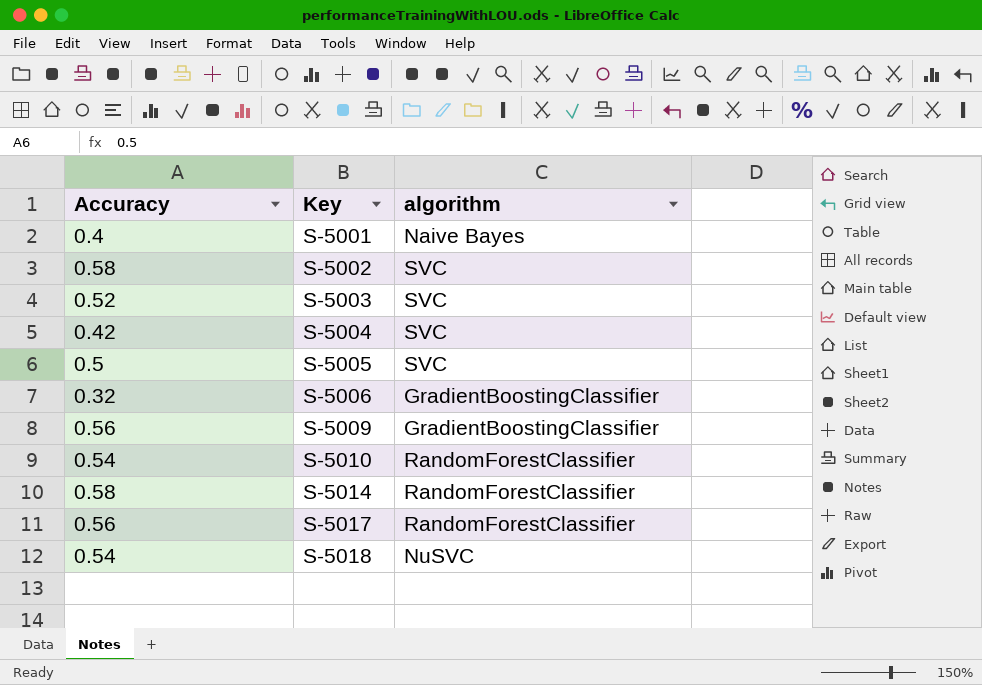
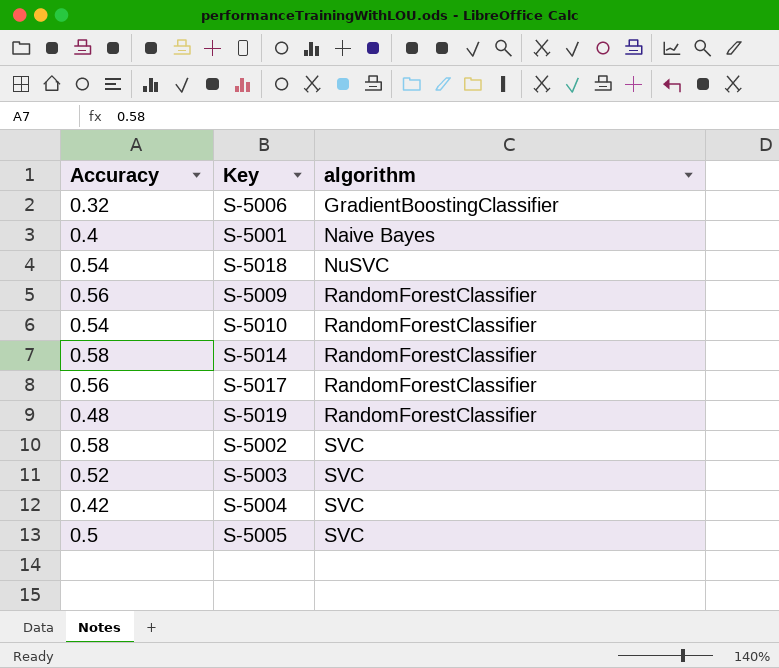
row order: Key ascending -> algorithm ascending
S-5009 | algorithm: GradientBoostingClassifier -> RandomForestClassifier
row S-5019: none -> 0.48 | RandomForestClassifier

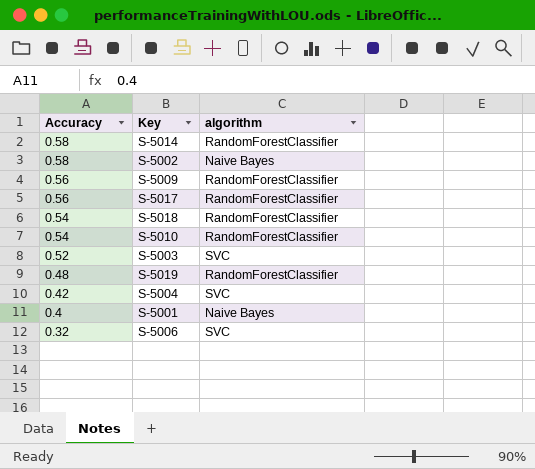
row order: algorithm ascending -> Accuracy descending
row S-5005: 0.5 | SVC -> none
S-5002 | algorithm: SVC -> Naive Bayes
S-5018 | algorithm: NuSVC -> RandomForestClassifier
S-5006 | algorithm: GradientBoostingClassifier -> SVC

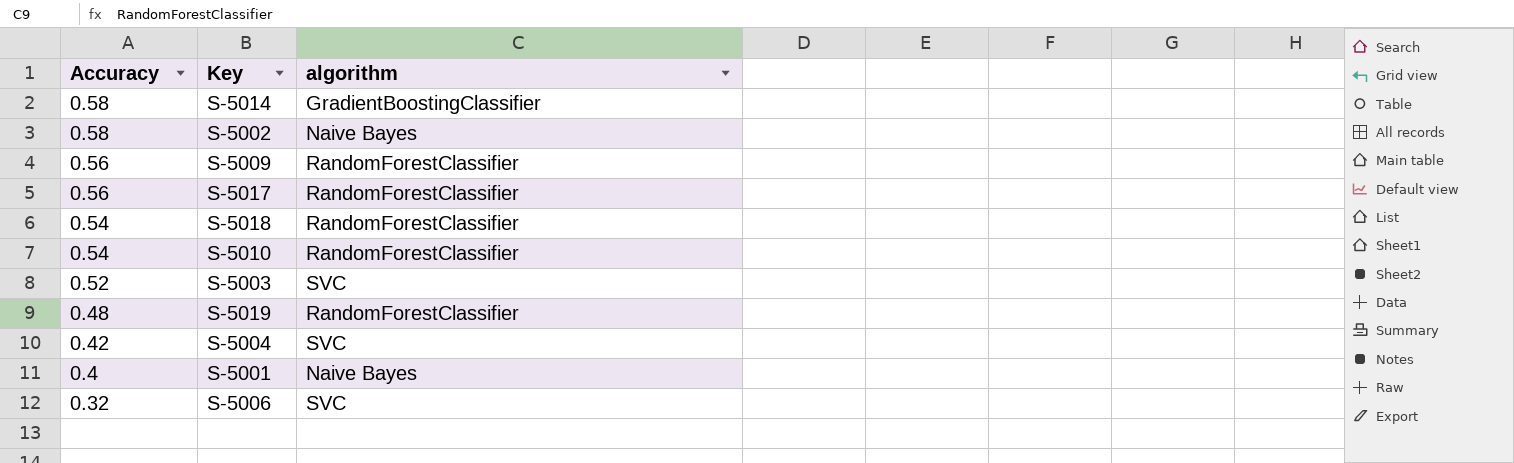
S-5014 | algorithm: RandomForestClassifier -> GradientBoostingClassifier

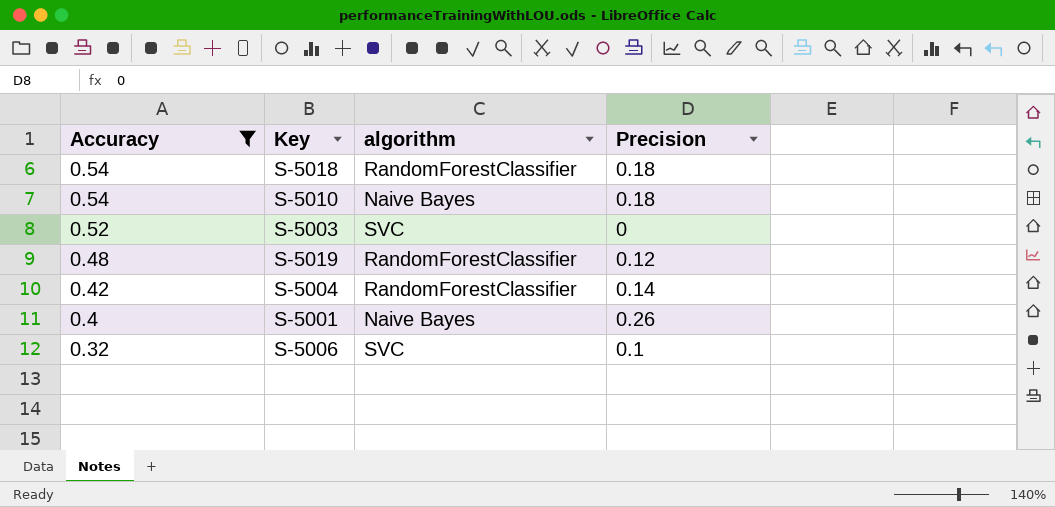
filter: none -> Accuracy <= 0.54
column Precision | position: none -> 4
S-5010 | algorithm: RandomForestClassifier -> Naive Bayes
S-5004 | algorithm: SVC -> RandomForestClassifier

